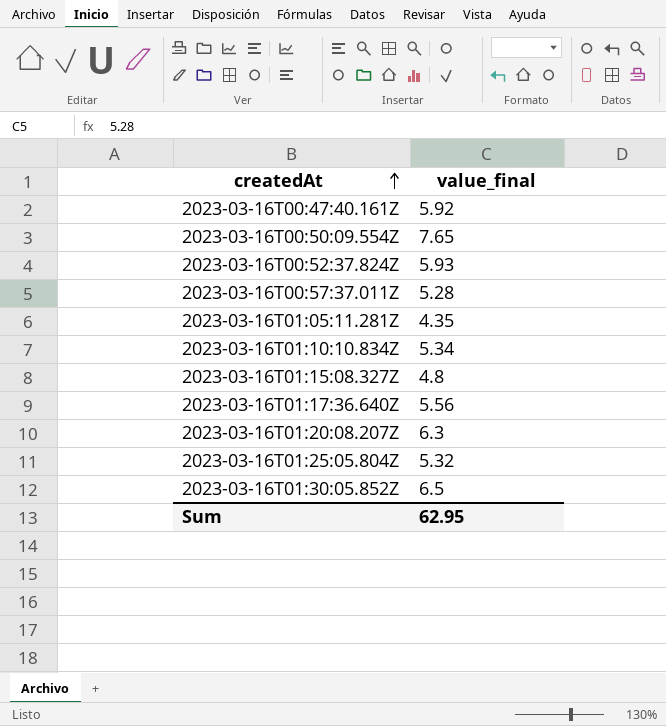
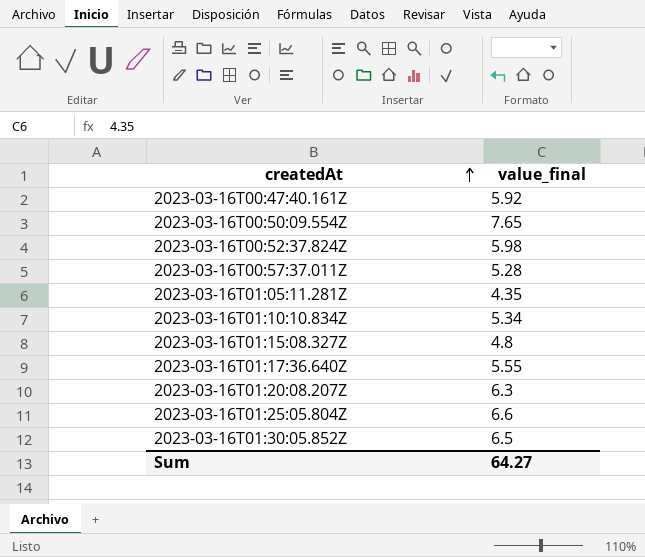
2023-03-16T00:52:37.824Z | value_final: 5.93 -> 5.98
2023-03-16T01:17:36.640Z | value_final: 5.56 -> 5.55
2023-03-16T01:25:05.804Z | value_final: 5.32 -> 6.6
Sum | value_final: 62.95 -> 64.27

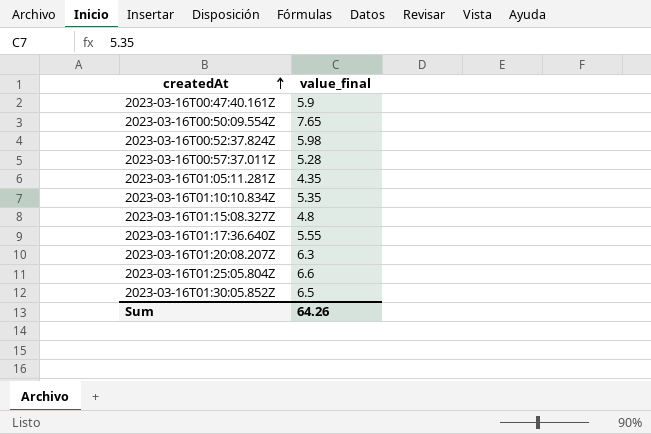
2023-03-16T00:47:40.161Z | value_final: 5.92 -> 5.9
2023-03-16T01:10:10.834Z | value_final: 5.34 -> 5.35
Sum | value_final: 64.27 -> 64.26

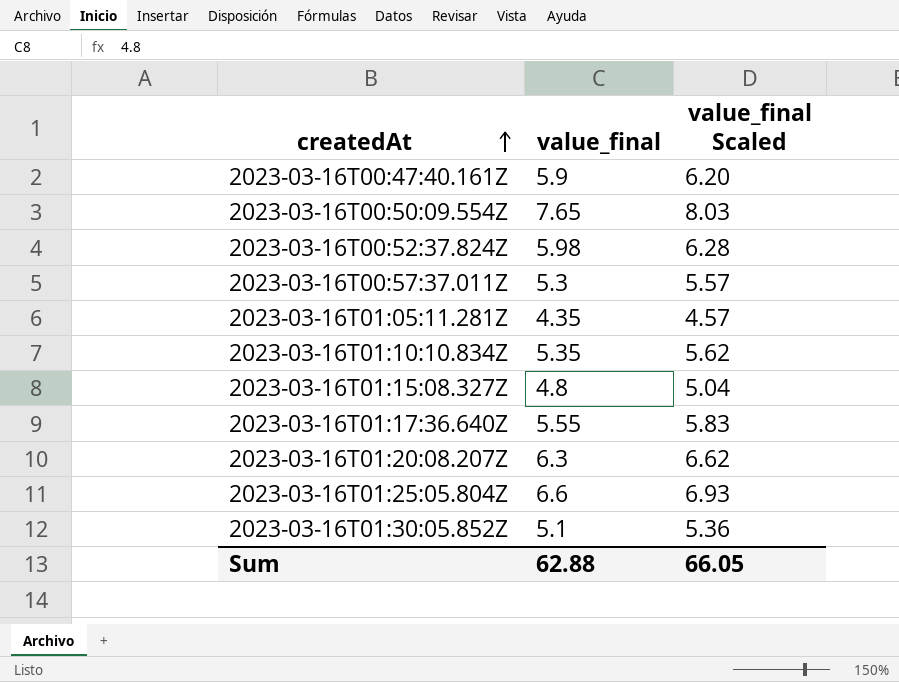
column value_final Scaled | formula: none -> [value_final] * 1.05
2023-03-16T00:57:37.011Z | value_final: 5.28 -> 5.3
2023-03-16T01:30:05.852Z | value_final: 6.5 -> 5.1
Sum | value_final: 64.26 -> 62.88

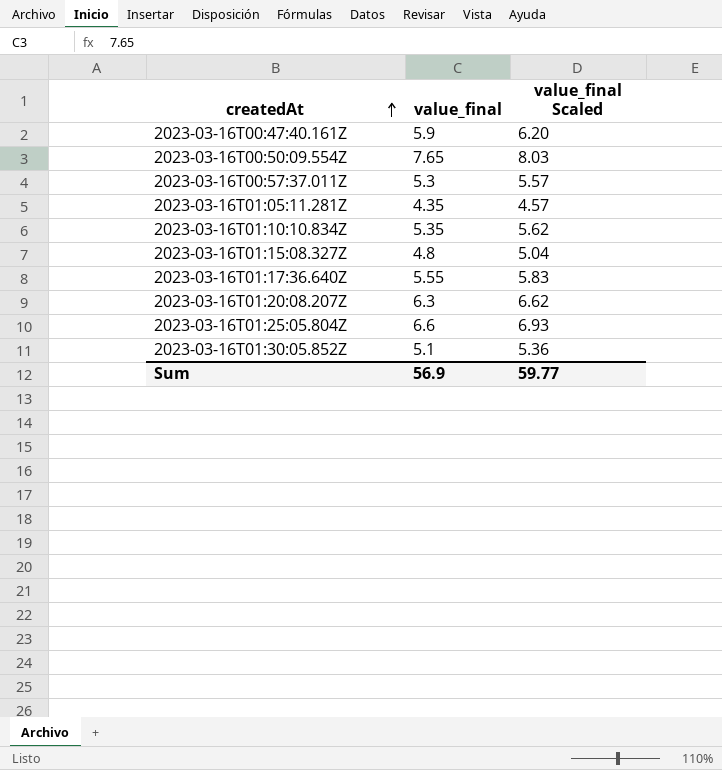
row 2023-03-16T00:52:37.824Z: 5.98 | 6.28 -> none
Sum | value_final: 62.88 -> 56.9
Sum | value_final Scaled: 66.05 -> 59.77

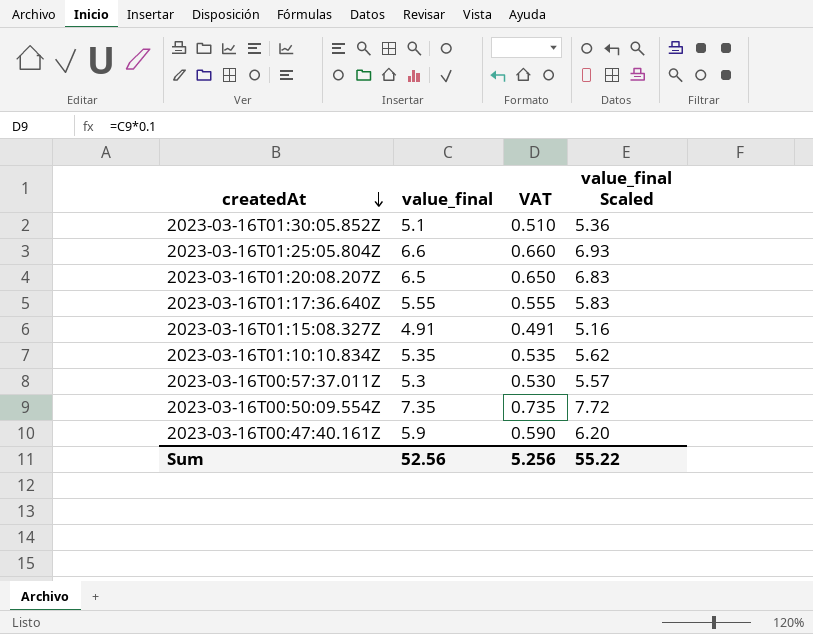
row order: createdAt ascending -> createdAt descending
column VAT | formula: none -> [value_final] * 0.1
row 2023-03-16T01:05:11.281Z: 4.35 | 4.57 -> none
2023-03-16T01:20:08.207Z | value_final: 6.3 -> 6.5
2023-03-16T01:20:08.207Z | value_final Scaled: 6.62 -> 6.83
2023-03-16T01:15:08.327Z | value_final: 4.8 -> 4.91
2023-03-16T01:15:08.327Z | value_final Scaled: 5.04 -> 5.16
2023-03-16T00:50:09.554Z | value_final: 7.65 -> 7.35
2023-03-16T00:50:09.554Z | value_final Scaled: 8.03 -> 7.72
Sum | value_final: 56.9 -> 52.56
Sum | value_final Scaled: 59.77 -> 55.22

